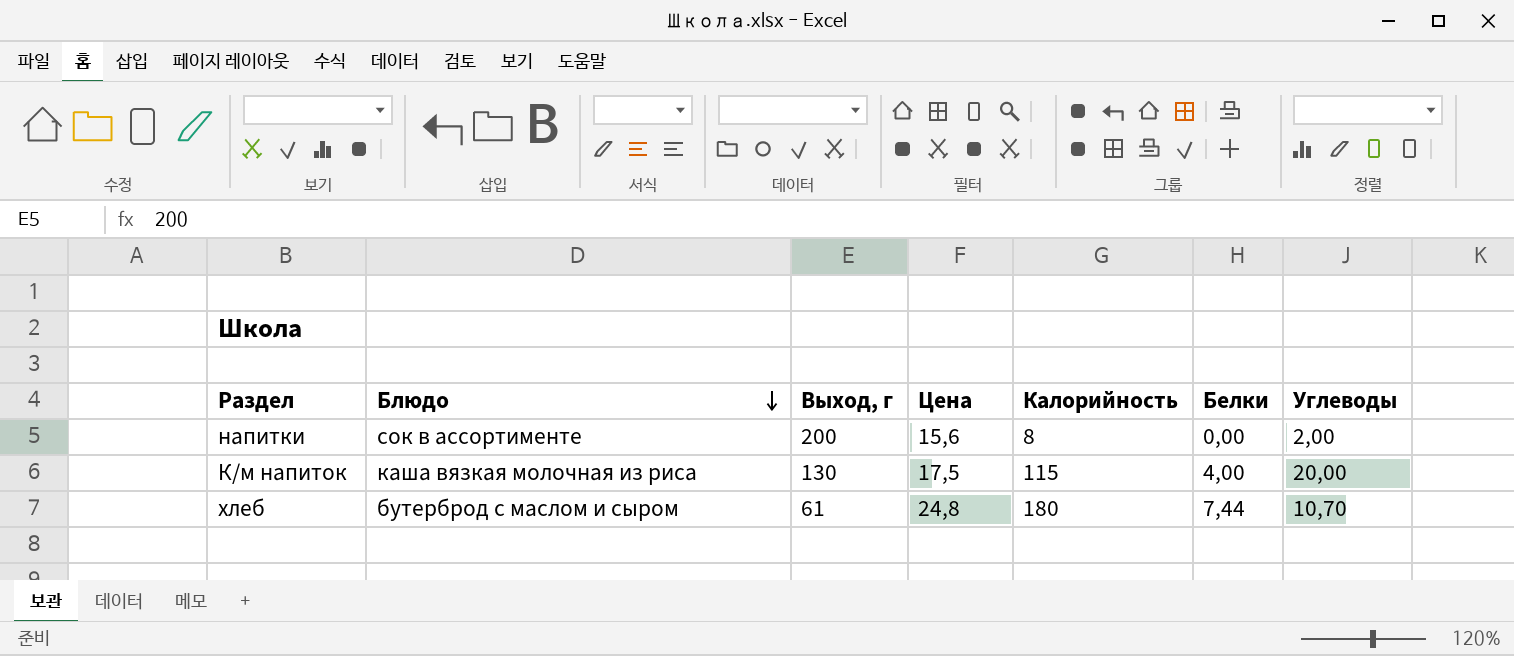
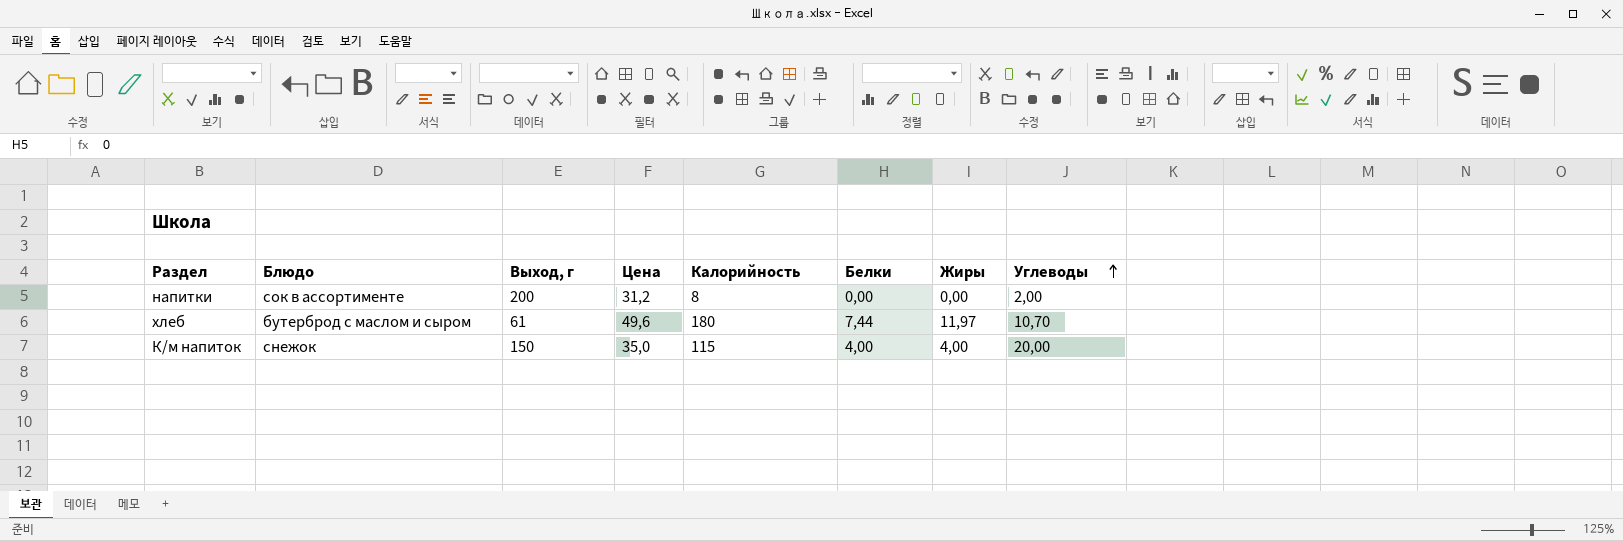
row order: Блюдо descending -> Углеводы ascending
column Жиры | position: none -> 7
напитки | Цена: 15,6 -> 31,2
хлеб | Цена: 24,8 -> 49,6
К/м напиток | Блюдо: каша вязкая молочная из риса -> снежок
К/м напиток | Выход, г: 130 -> 150
К/м напиток | Цена: 17,5 -> 35,0

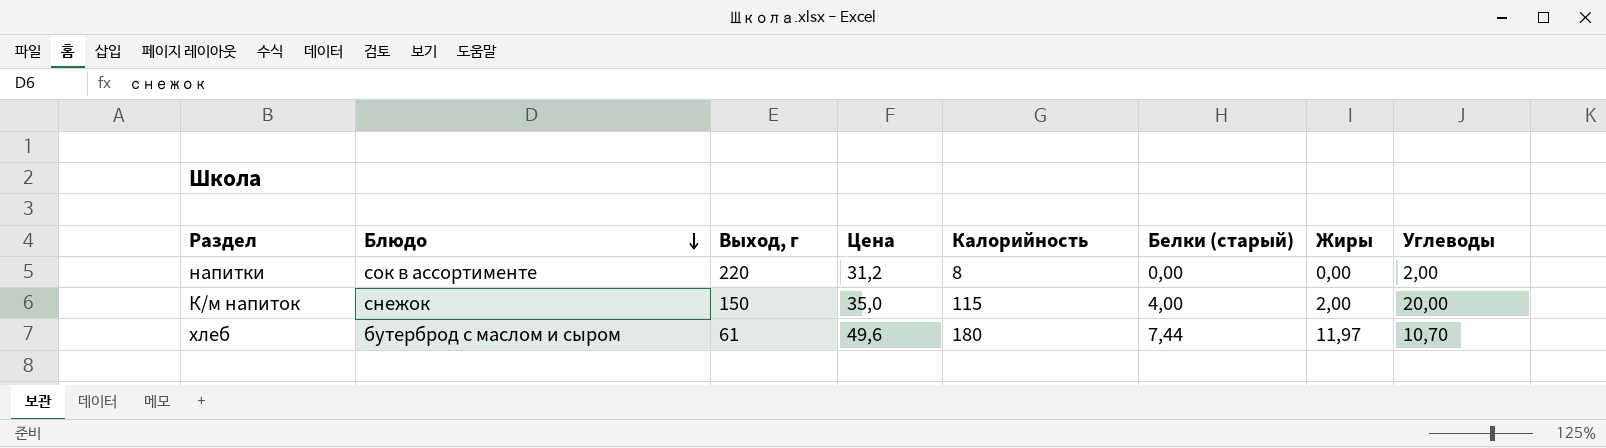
row order: Углеводы ascending -> Блюдо descending
column name: Белки -> Белки (старый)
напитки | Выход, г: 200 -> 220
К/м напиток | Жиры: 4,00 -> 2,00

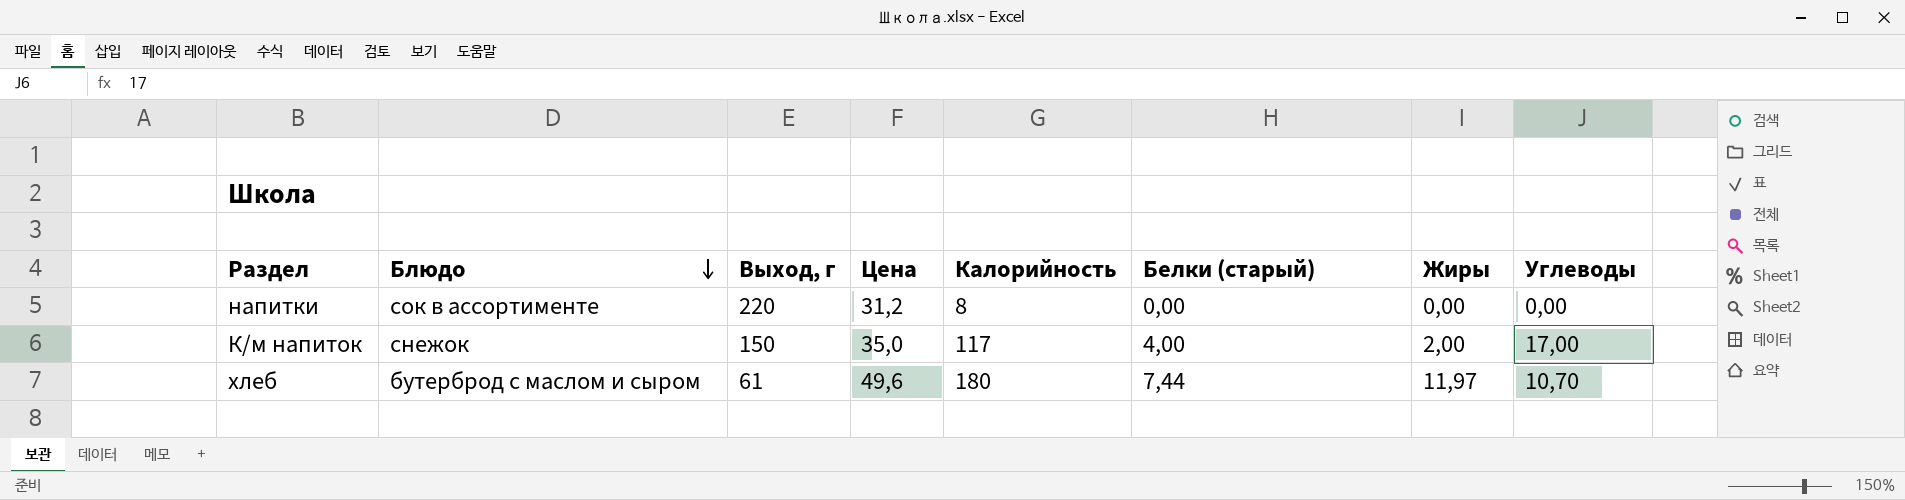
напитки | Углеводы: 2,00 -> 0,00
К/м напиток | Калорийность: 115 -> 117
К/м напиток | Углеводы: 20,00 -> 17,00

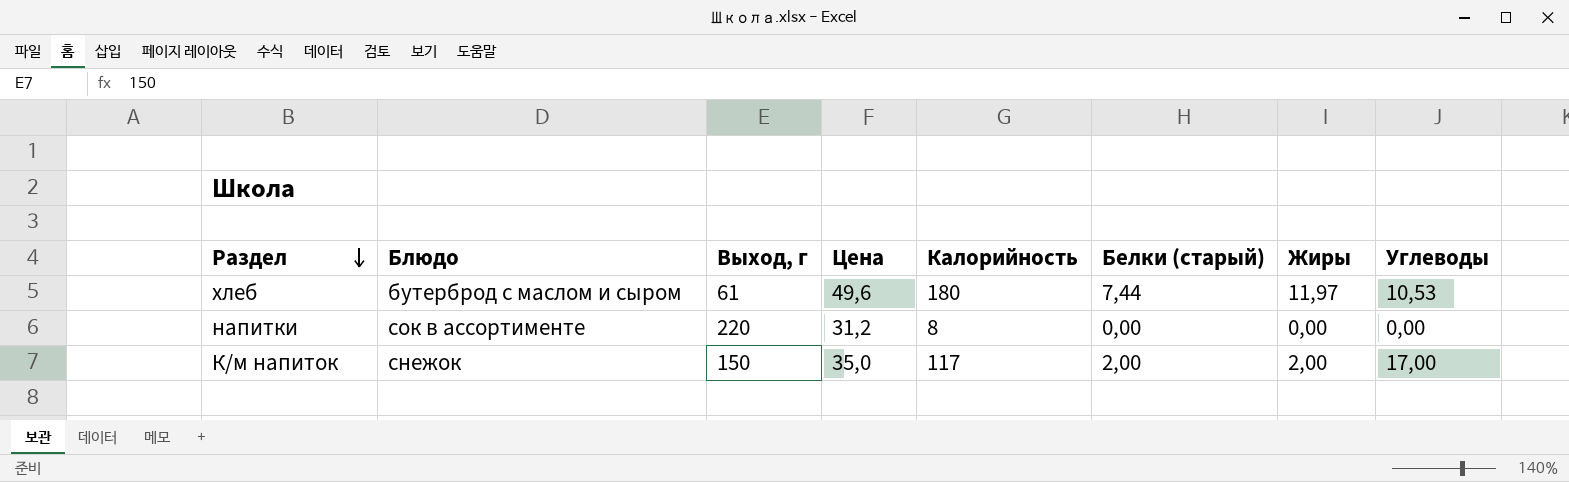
row order: Блюдо descending -> Раздел descending
хлеб | Углеводы: 10,70 -> 10,53
К/м напиток | Белки (старый): 4,00 -> 2,00

